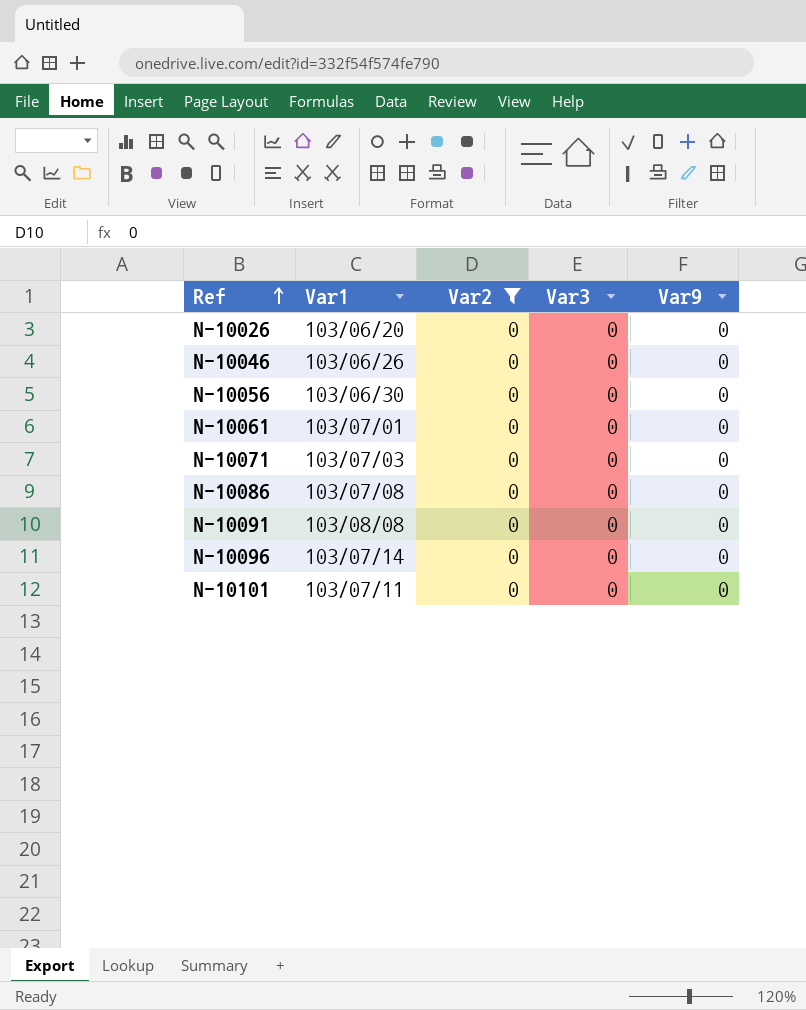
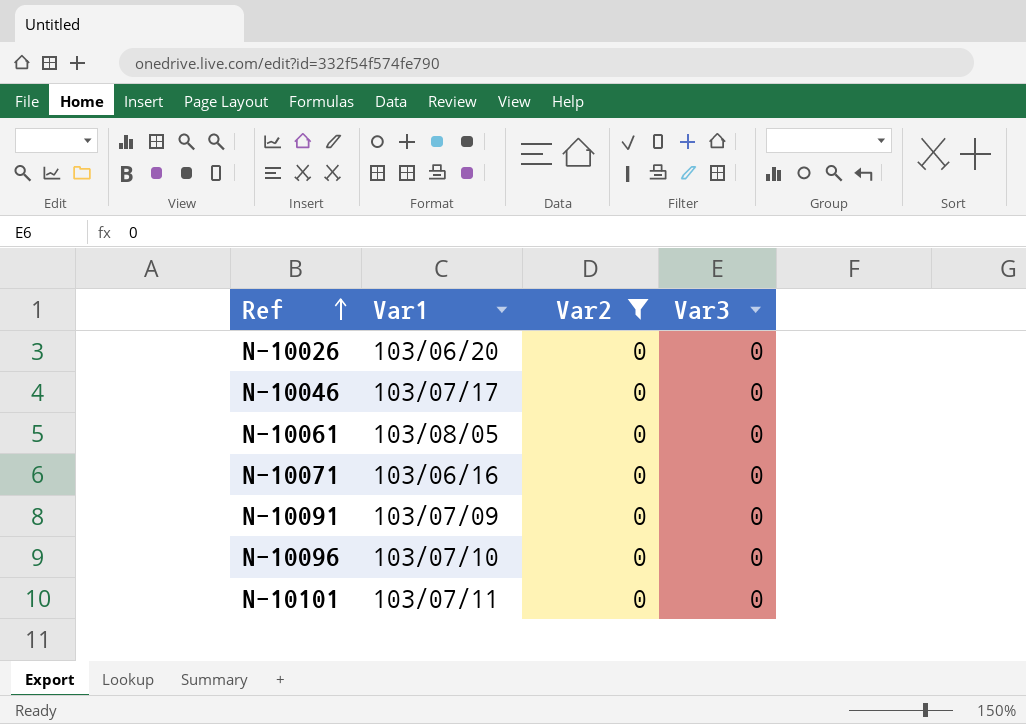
column Var9 | position: 5 -> none
row N-10056: 103/06/30 | 0 | 0 | 0 -> none
row N-10086: 103/07/08 | 0 | 0 | 0 -> none
N-10046 | Var1: 103/06/26 -> 103/07/17
N-10061 | Var1: 103/07/01 -> 103/08/05
N-10071 | Var1: 103/07/03 -> 103/06/16
N-10091 | Var1: 103/08/08 -> 103/07/09
N-10096 | Var1: 103/07/14 -> 103/07/10

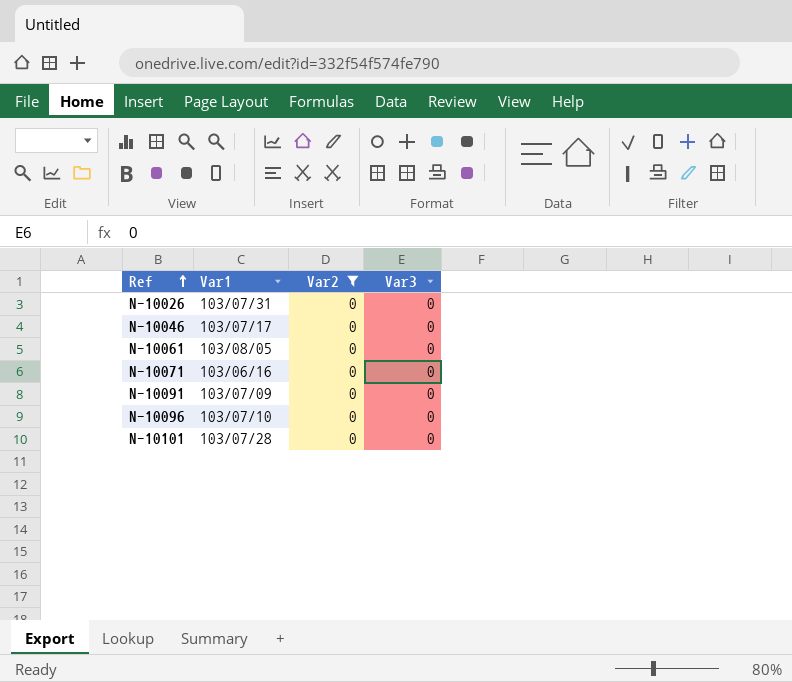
N-10026 | Var1: 103/06/20 -> 103/07/31
N-10101 | Var1: 103/07/11 -> 103/07/28

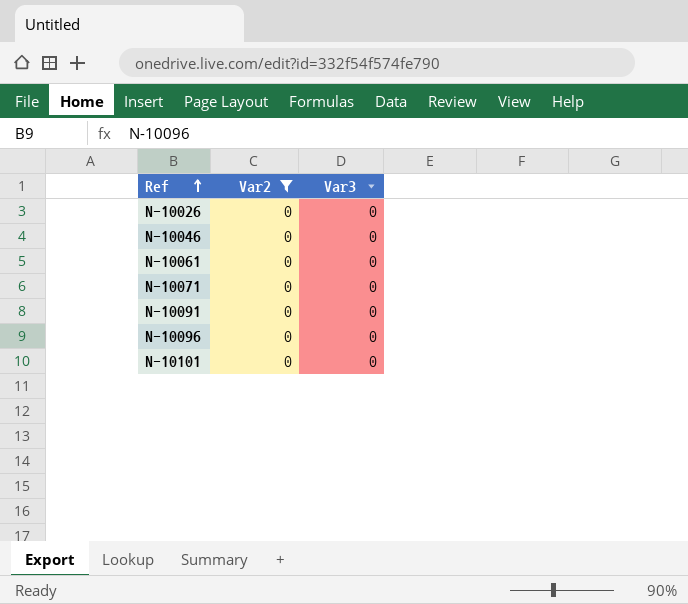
column Var1 | position: 2 -> none

